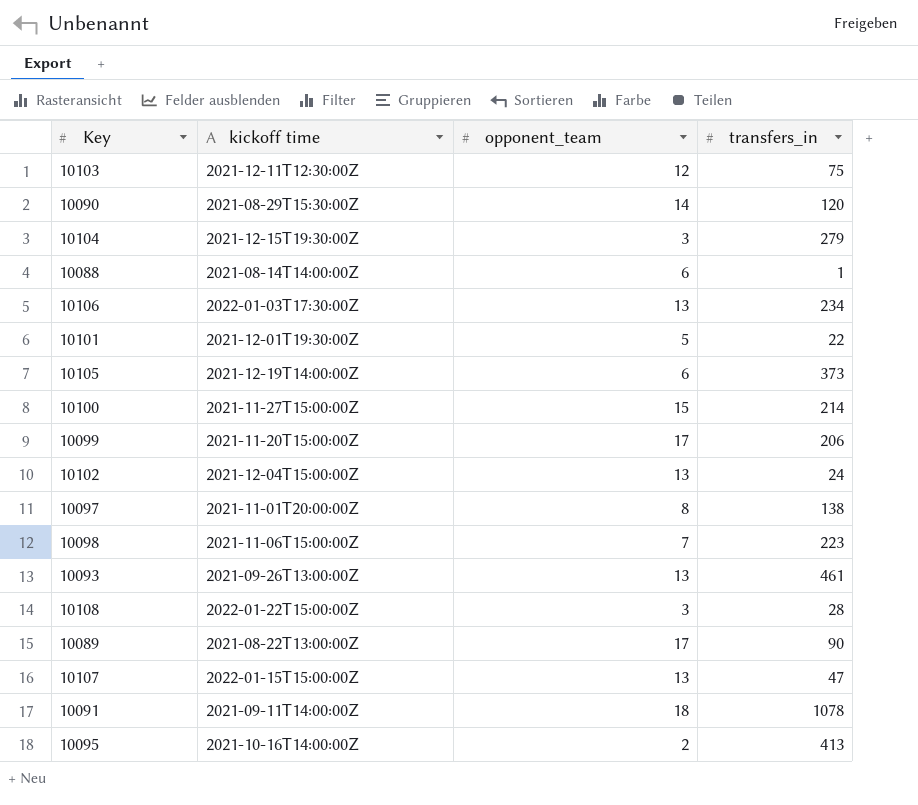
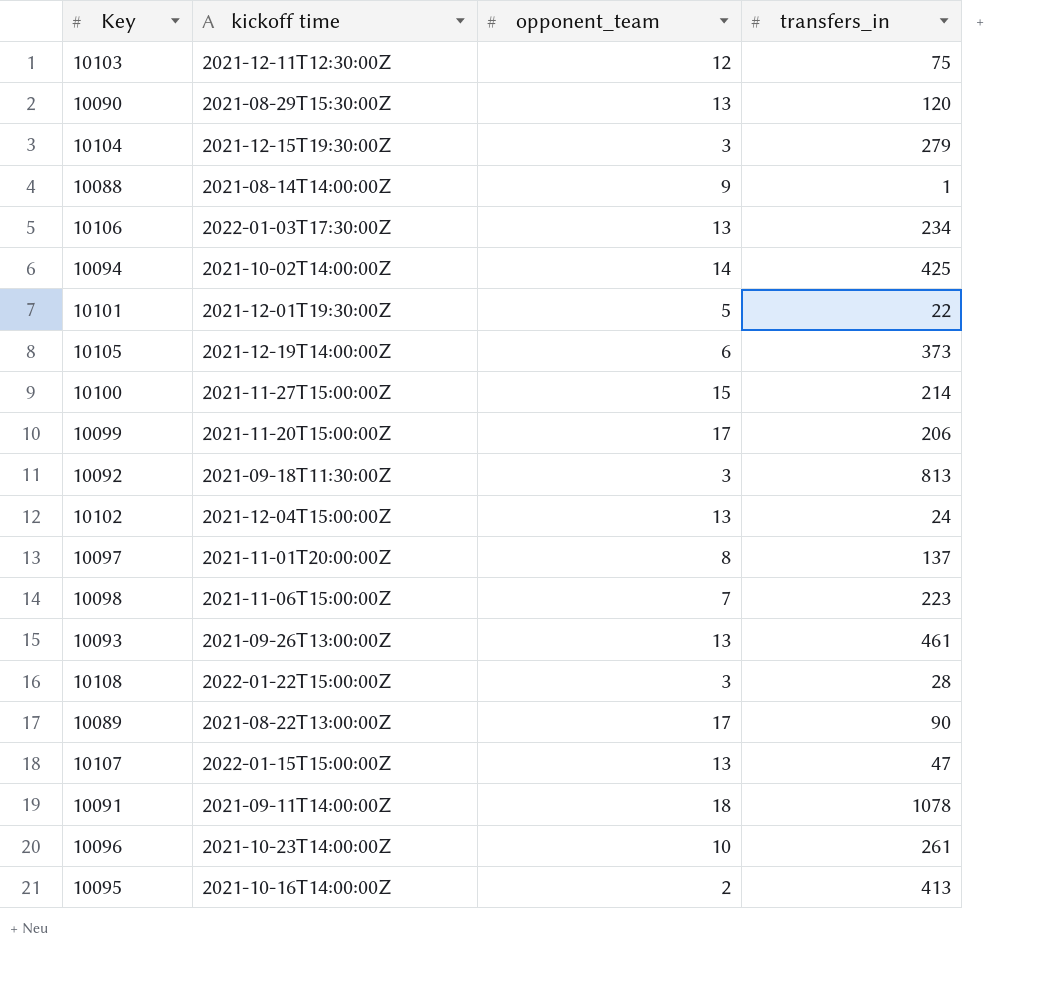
10090 | opponent_team: 14 -> 13
10088 | opponent_team: 6 -> 9
row 10094: none -> 2021-10-02T14:00:00Z | 14 | 425
row 10092: none -> 2021-09-18T11:30:00Z | 3 | 813
10097 | transfers_in: 138 -> 137
row 10096: none -> 2021-10-23T14:00:00Z | 10 | 261

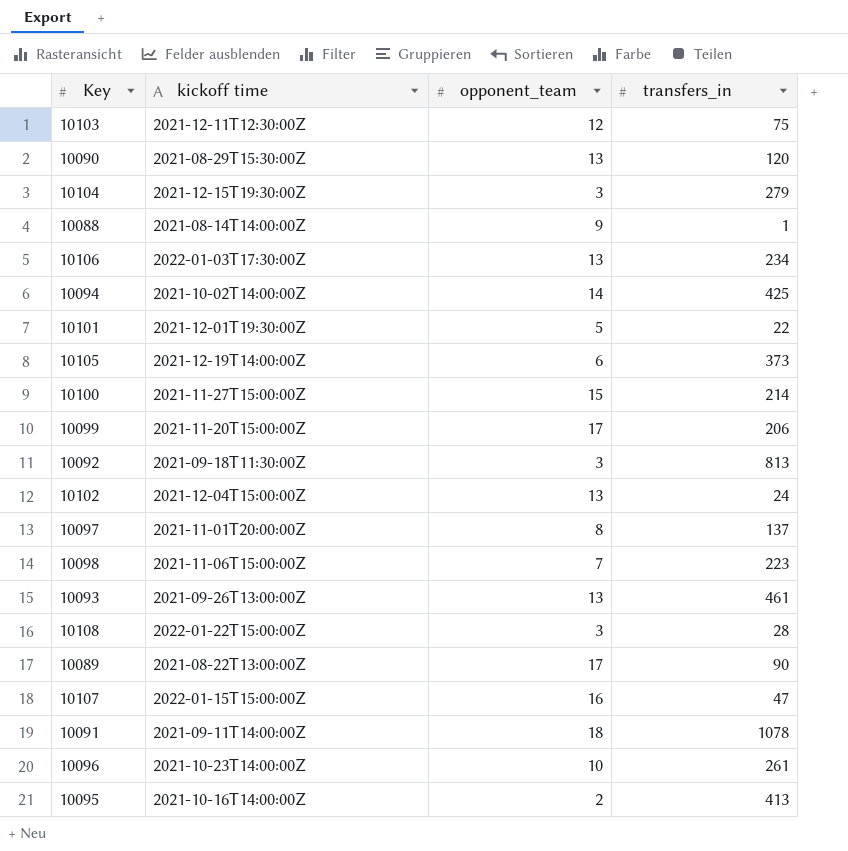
10107 | opponent_team: 13 -> 16

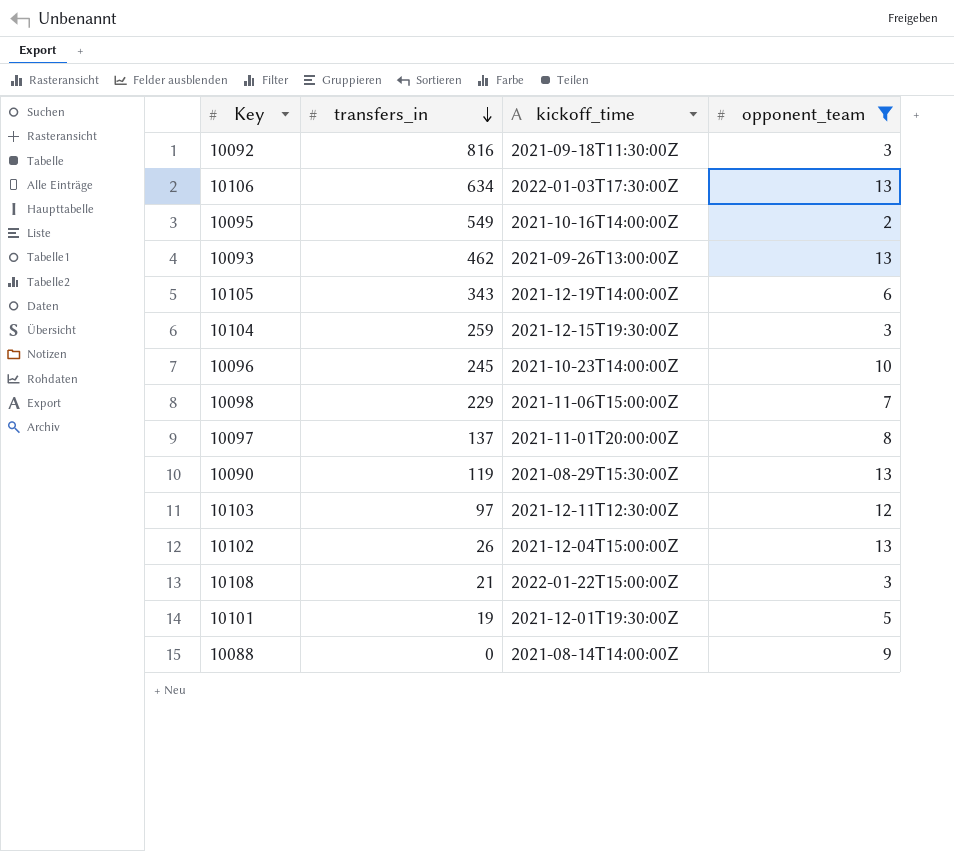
filter: none -> opponent_team <= 13
row order: none -> transfers_in descending
column transfers_in | position: 4 -> 2
column name: kickoff time -> kickoff_time
10092 | transfers_in: 813 -> 816
10106 | transfers_in: 234 -> 634
10095 | transfers_in: 413 -> 549
10093 | transfers_in: 461 -> 462
10105 | transfers_in: 373 -> 343
10104 | transfers_in: 279 -> 259
10096 | transfers_in: 261 -> 245
10098 | transfers_in: 223 -> 229
10090 | transfers_in: 120 -> 119
10103 | transfers_in: 75 -> 97
10102 | transfers_in: 24 -> 26
10108 | transfers_in: 28 -> 21
10101 | transfers_in: 22 -> 19
10088 | transfers_in: 1 -> 0

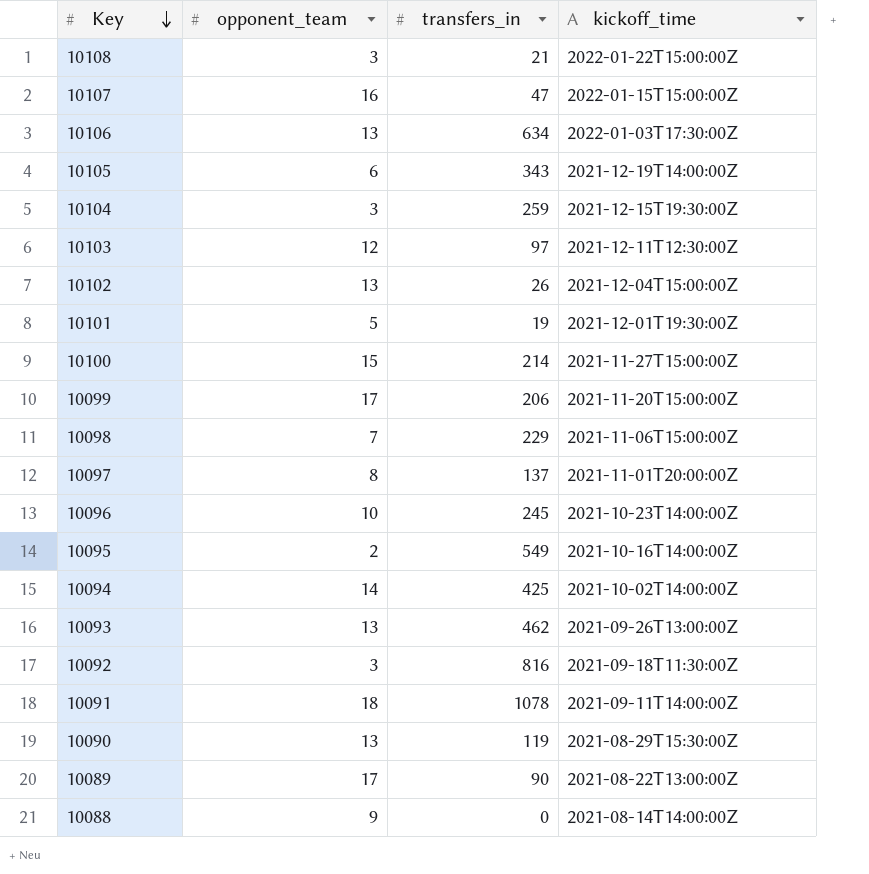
filter: opponent_team <= 13 -> none
row order: transfers_in descending -> Key descending
column opponent_team | position: 4 -> 2

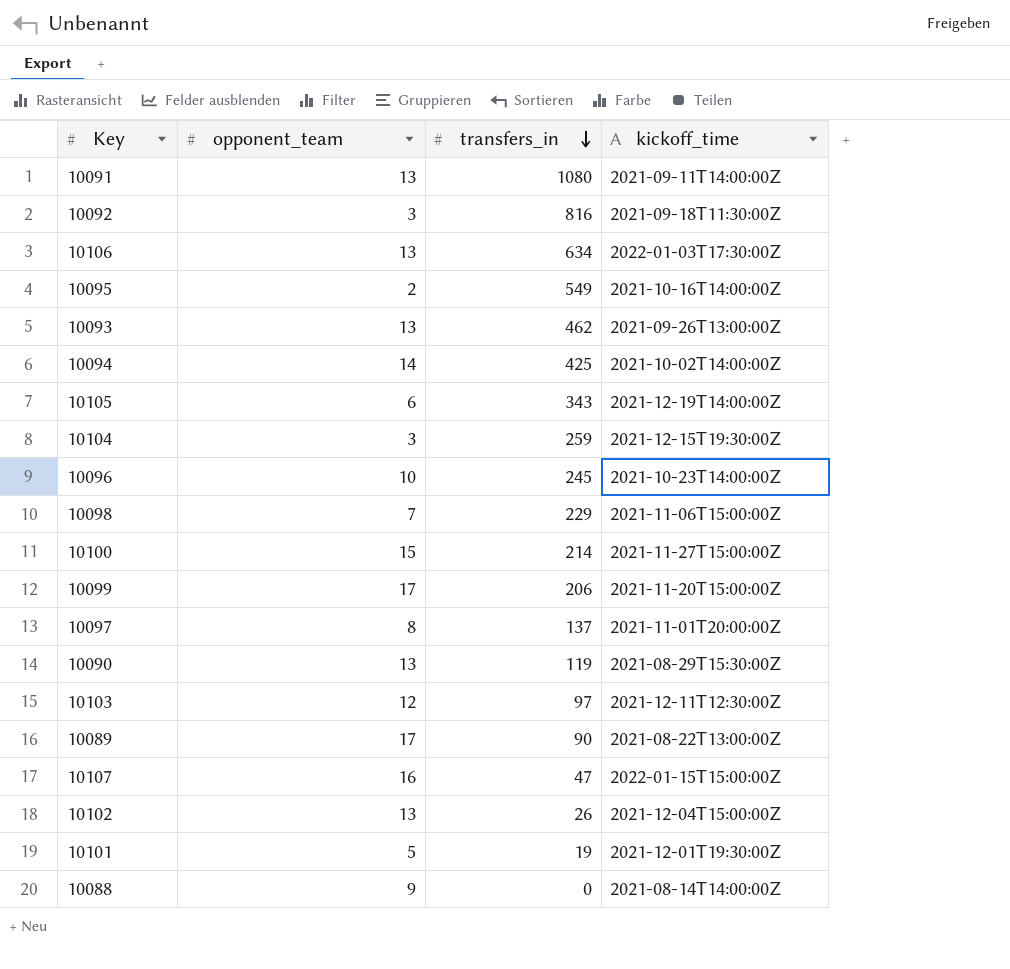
row order: Key descending -> transfers_in descending
row 10108: 3 | 21 | 2022-01-22T15:00:00Z -> none
10091 | opponent_team: 18 -> 13
10091 | transfers_in: 1078 -> 1080

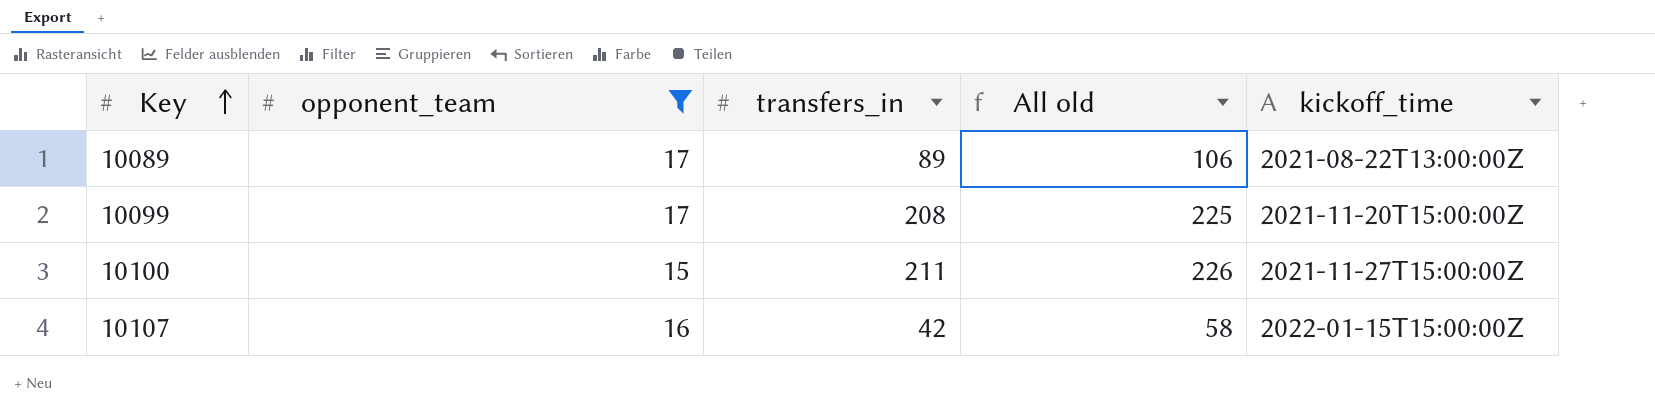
filter: none -> opponent_team >= 15
row order: transfers_in descending -> Key ascending
column All old | formula: none -> [opponent_team] + [transfers_in]
10089 | transfers_in: 90 -> 89
10099 | transfers_in: 206 -> 208
10100 | transfers_in: 214 -> 211
10107 | transfers_in: 47 -> 42

